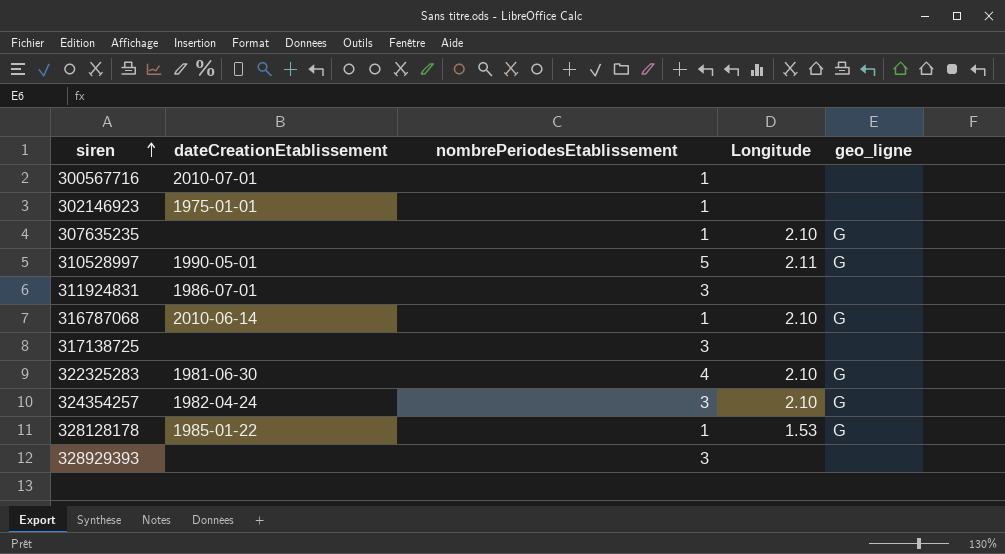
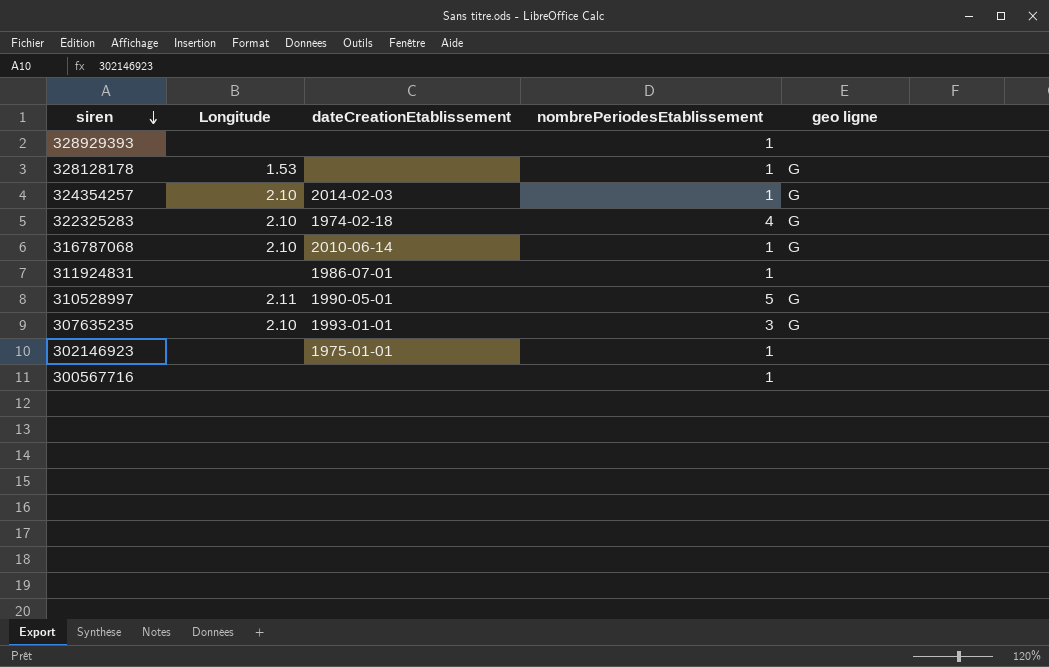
row order: siren ascending -> siren descending
column Longitude | position: 4 -> 2
column name: geo_ligne -> geo ligne
row 317138725: none | 3 | none | none -> none
328929393 | nombrePeriodesEtablissement: 3 -> 1
328128178 | dateCreationEtablissement: 1985-01-22 -> none
324354257 | dateCreationEtablissement: 1982-04-24 -> 2014-02-03
324354257 | nombrePeriodesEtablissement: 3 -> 1
322325283 | dateCreationEtablissement: 1981-06-30 -> 1974-02-18
311924831 | nombrePeriodesEtablissement: 3 -> 1
307635235 | dateCreationEtablissement: none -> 1993-01-01
307635235 | nombrePeriodesEtablissement: 1 -> 3
300567716 | dateCreationEtablissement: 2010-07-01 -> none

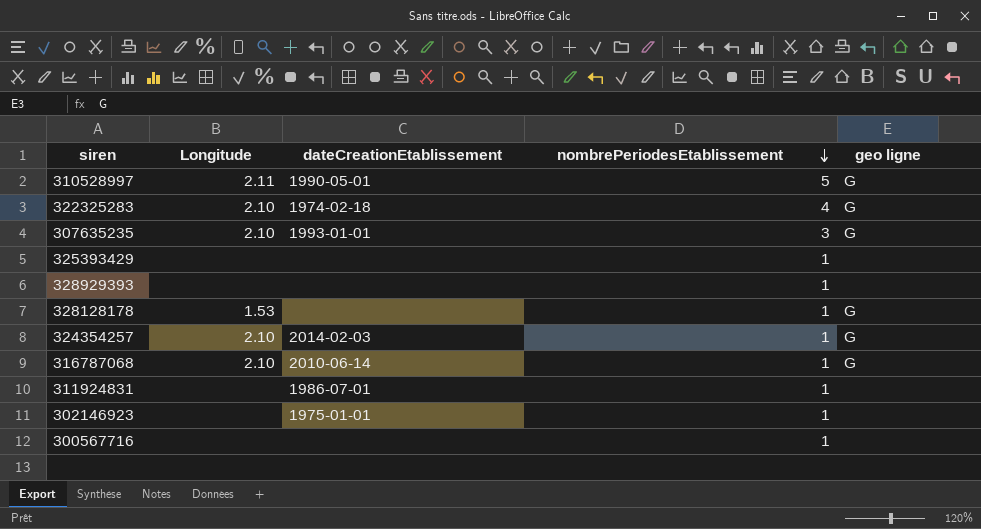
row order: siren descending -> nombrePeriodesEtablissement descending
row 325393429: none -> none | none | 1 | none

